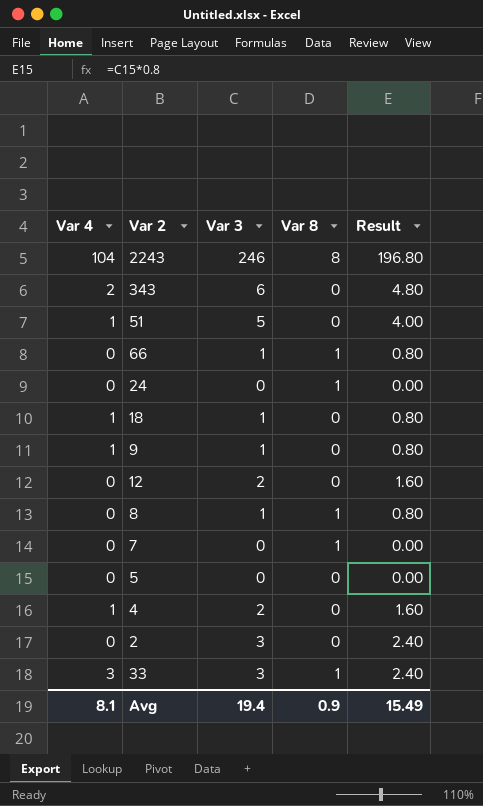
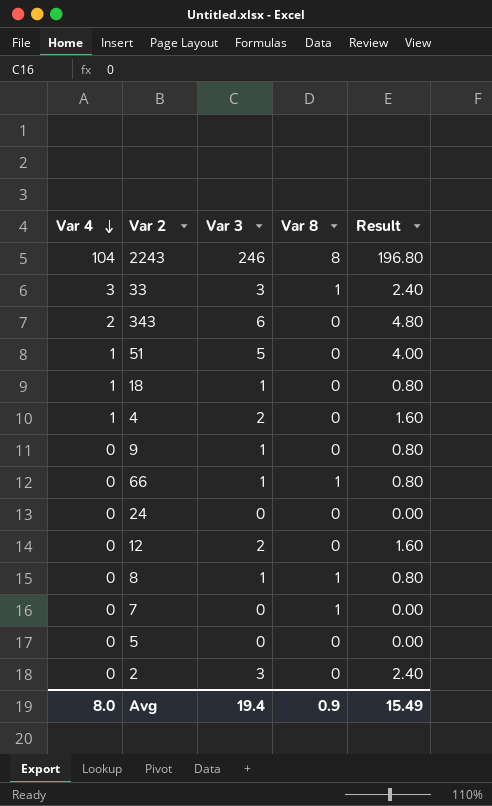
row order: none -> Var 4 descending
9 | Var 4: 1 -> 0
24 | Var 8: 1 -> 0
Avg | Var 4: 8.1 -> 8.0

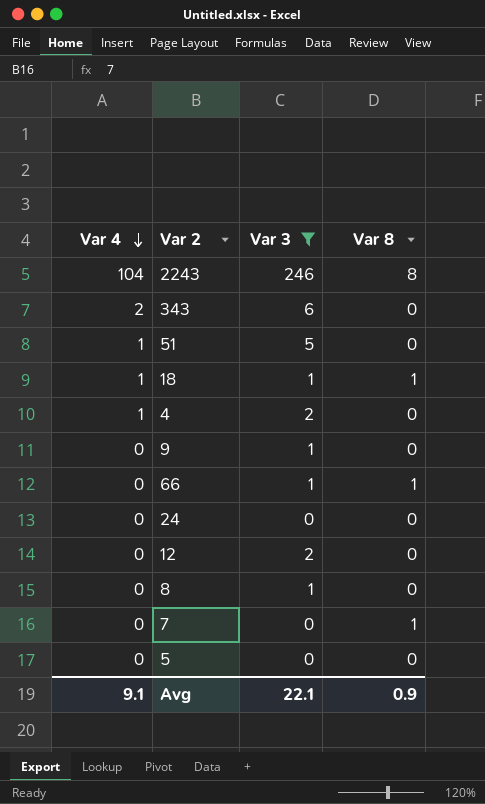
filter: none -> Var 3 != 3
column Result | formula: [Var 3] * 0.8 -> none
18 | Var 8: 0 -> 1
8 | Var 8: 1 -> 0
Avg | Var 4: 8.0 -> 9.1
Avg | Var 3: 19.4 -> 22.1

